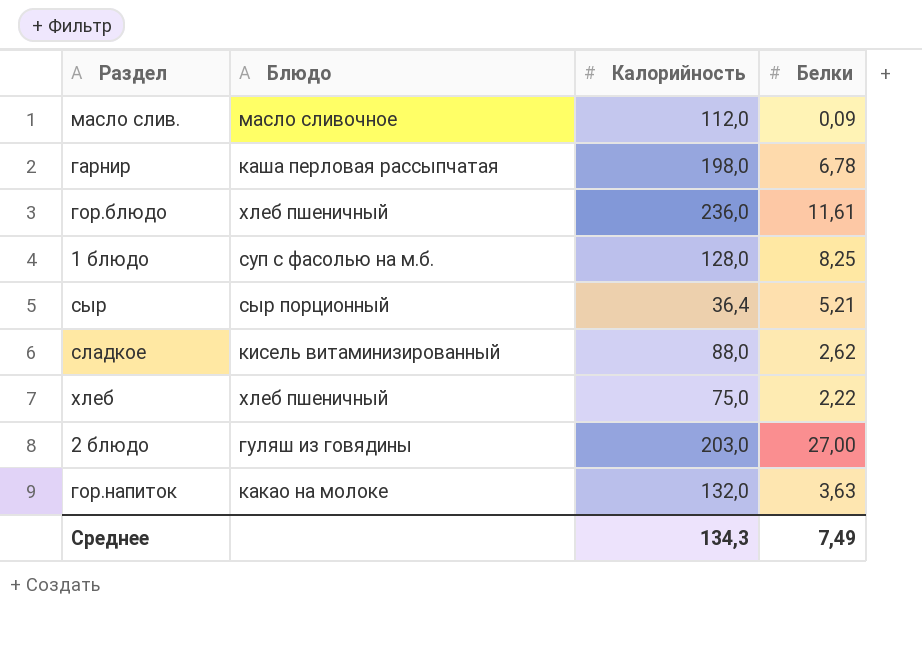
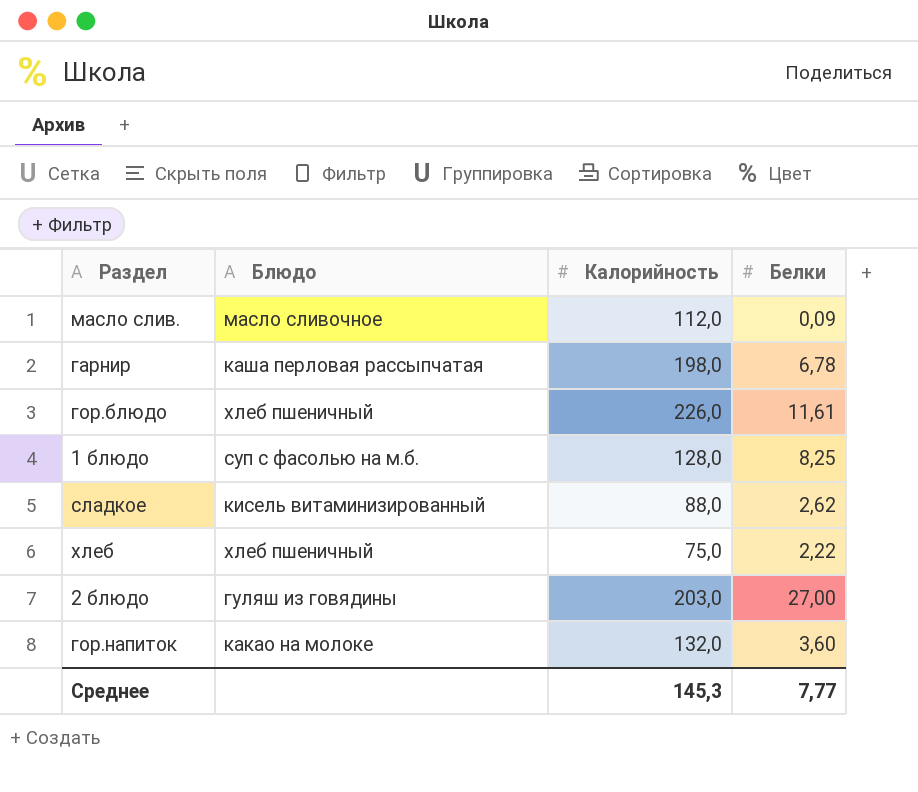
row сыр: сыр порционный | 36,4 | 5,21 -> none
гор.блюдо | Калорийность: 236,0 -> 226,0
гор.напиток | Белки: 3,63 -> 3,60
Среднее | Калорийность: 134,3 -> 145,3
Среднее | Белки: 7,49 -> 7,77

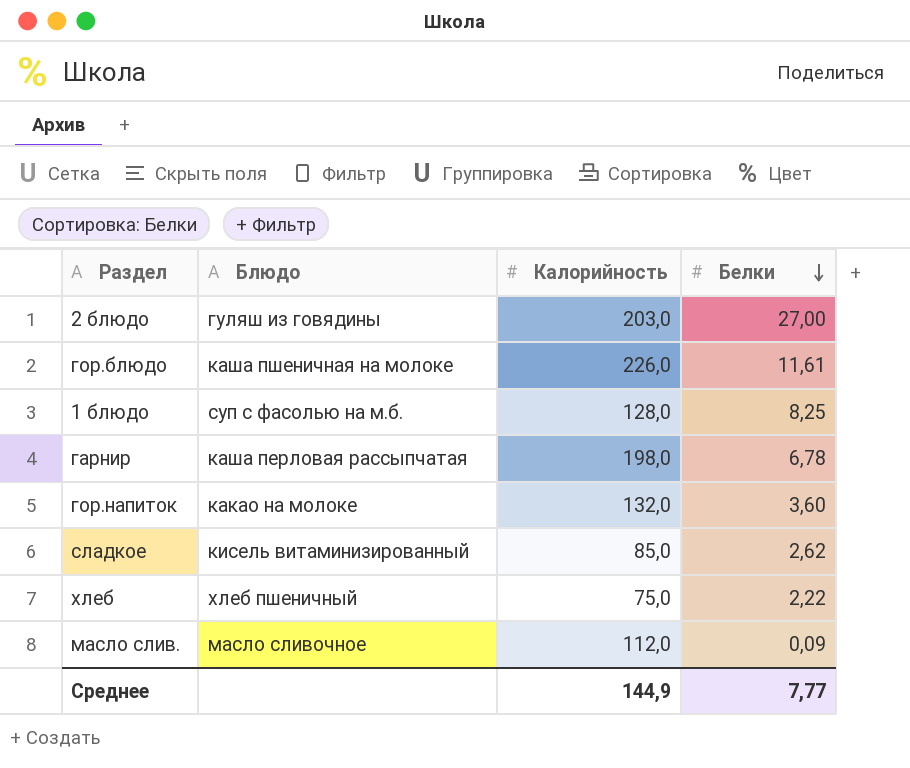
row order: none -> Белки descending
гор.блюдо | Блюдо: хлеб пшеничный -> каша пшеничная на молоке
сладкое | Калорийность: 88,0 -> 85,0
Среднее | Калорийность: 145,3 -> 144,9

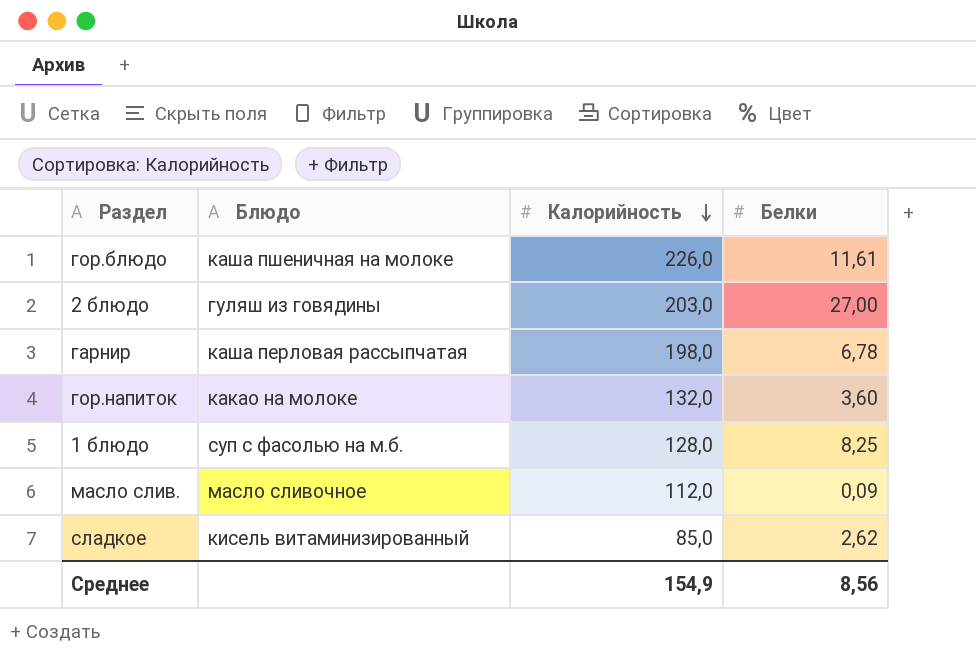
row order: Белки descending -> Калорийность descending
row хлеб: хлеб пшеничный | 75,0 | 2,22 -> none
Среднее | Калорийность: 144,9 -> 154,9
Среднее | Белки: 7,77 -> 8,56

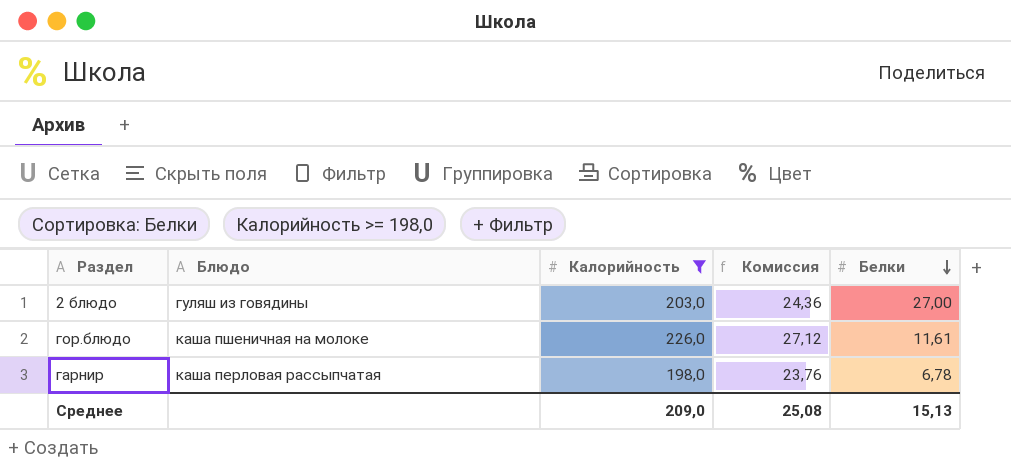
filter: none -> Калорийность >= 198,0
row order: Калорийность descending -> Белки descending
column Комиссия | formula: none -> [Калорийность] * 0,12
Среднее | Калорийность: 154,9 -> 209,0
Среднее | Белки: 8,56 -> 15,13

